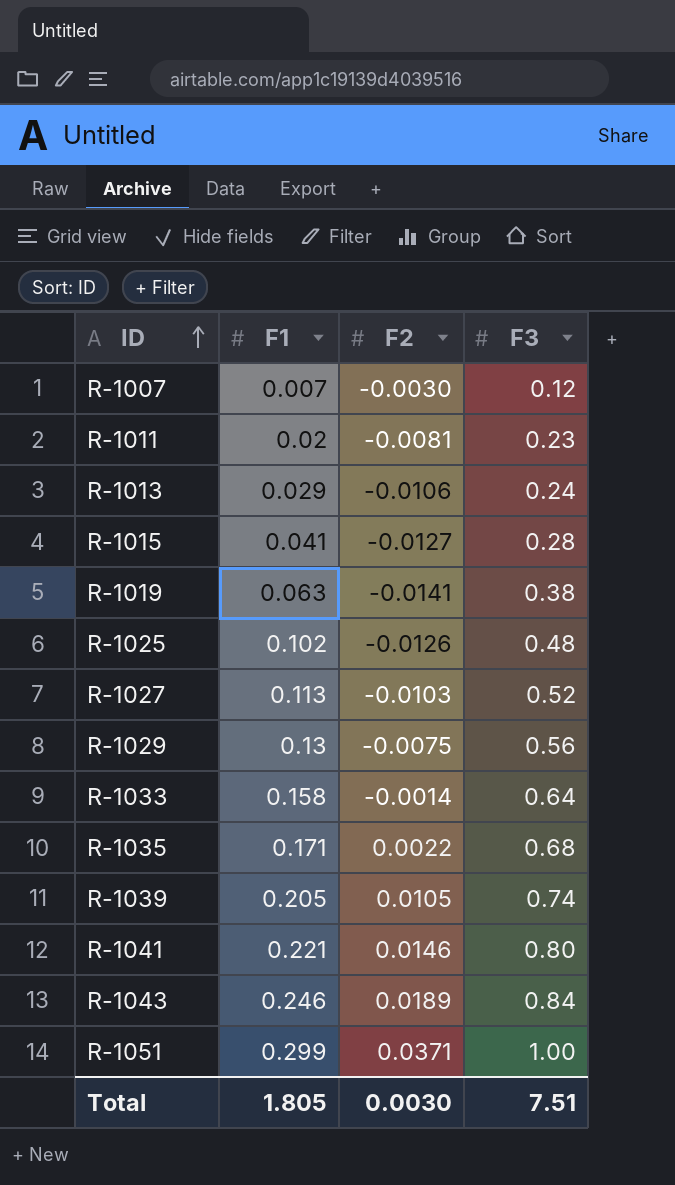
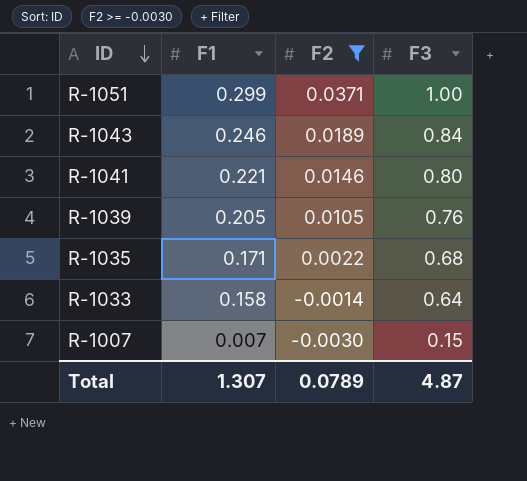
filter: none -> F2 >= -0.0030
row order: ID ascending -> ID descending
R-1039 | F3: 0.74 -> 0.76
R-1007 | F3: 0.12 -> 0.15
Total | F1: 1.805 -> 1.307
Total | F2: 0.0030 -> 0.0789
Total | F3: 7.51 -> 4.87

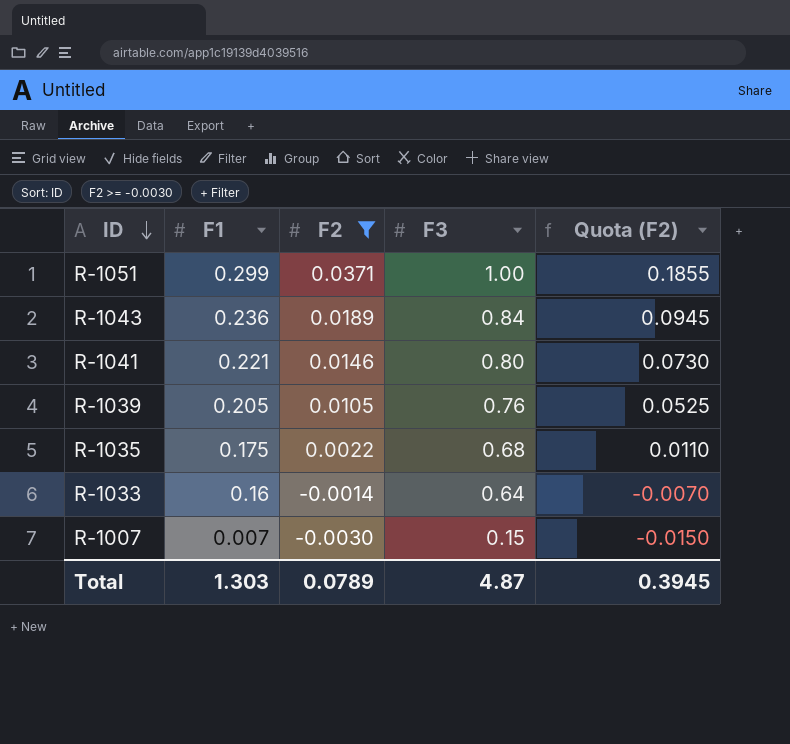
column Quota (F2) | formula: none -> [F2] * 5
R-1043 | F1: 0.246 -> 0.236
R-1035 | F1: 0.171 -> 0.175
R-1033 | F1: 0.158 -> 0.16
Total | F1: 1.307 -> 1.303

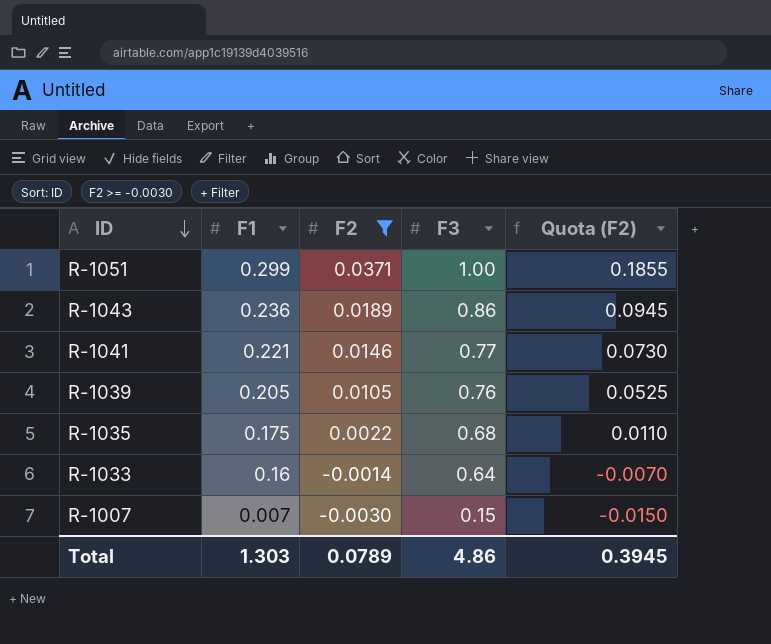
R-1043 | F3: 0.84 -> 0.86
R-1041 | F3: 0.80 -> 0.77
Total | F3: 4.87 -> 4.86

